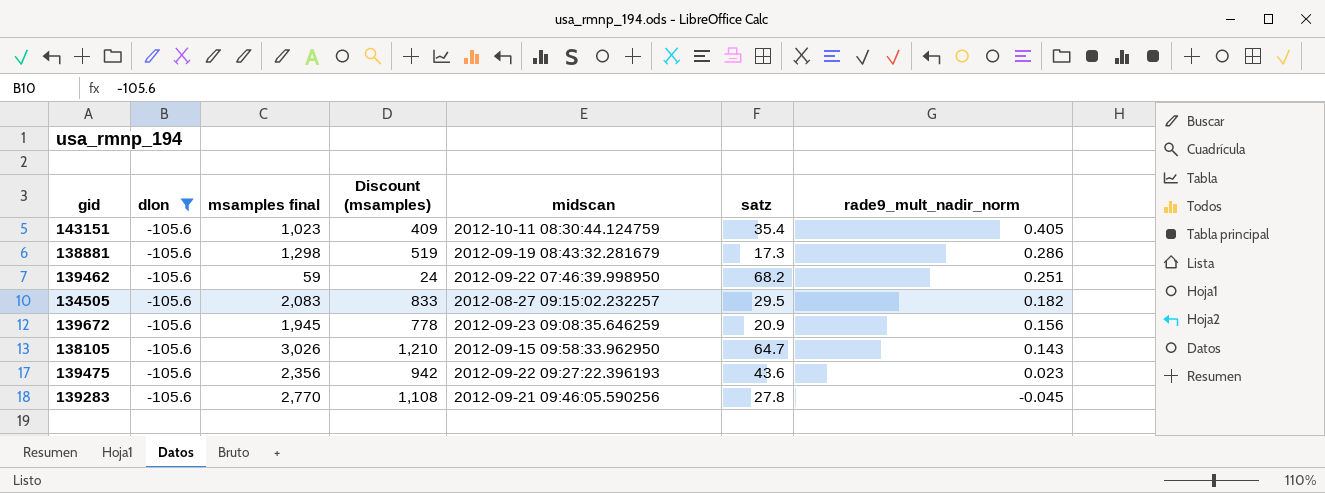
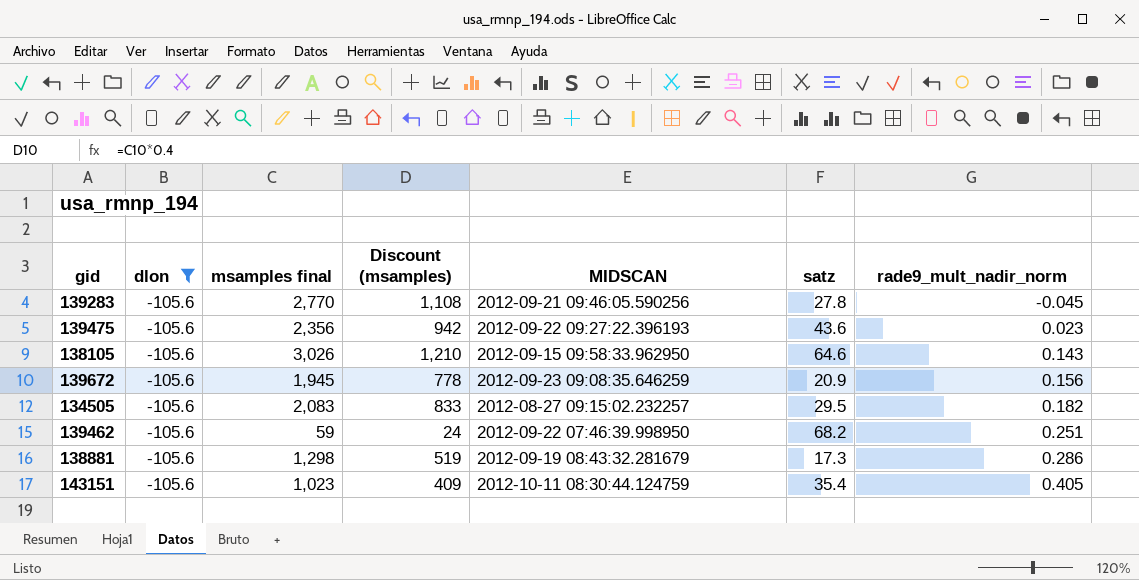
row order: rade9_mult_nadir_norm descending -> rade9_mult_nadir_norm ascending
column name: midscan -> MIDSCAN
138105 | satz: 64.7 -> 64.6

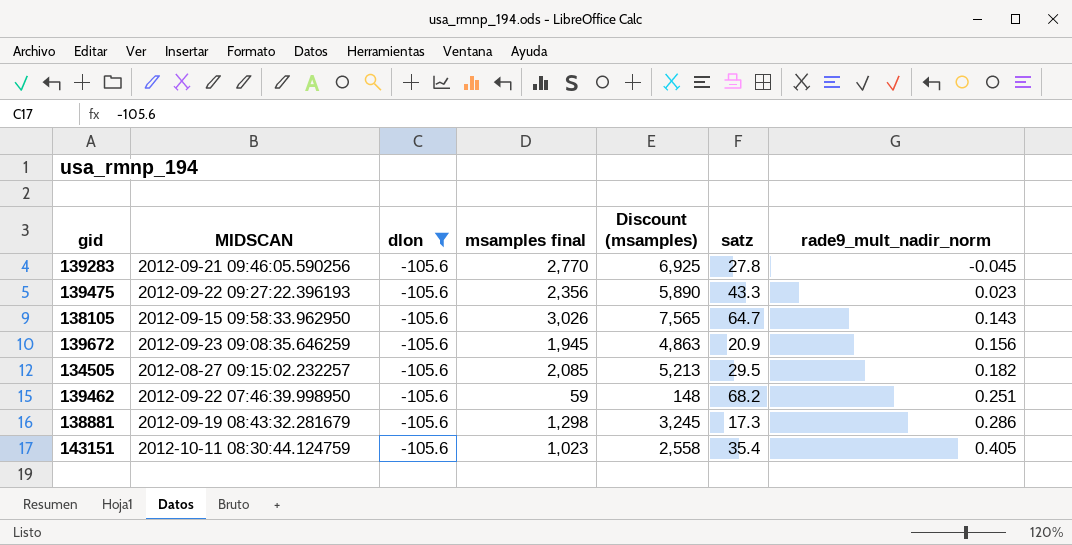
column MIDSCAN | position: 5 -> 2
column Discount (msamples) | formula: [msamples final] * 0.4 -> [msamples final] * 2.5
139475 | satz: 43.6 -> 43.3
138105 | satz: 64.6 -> 64.7
134505 | msamples final: 2,083 -> 2,085

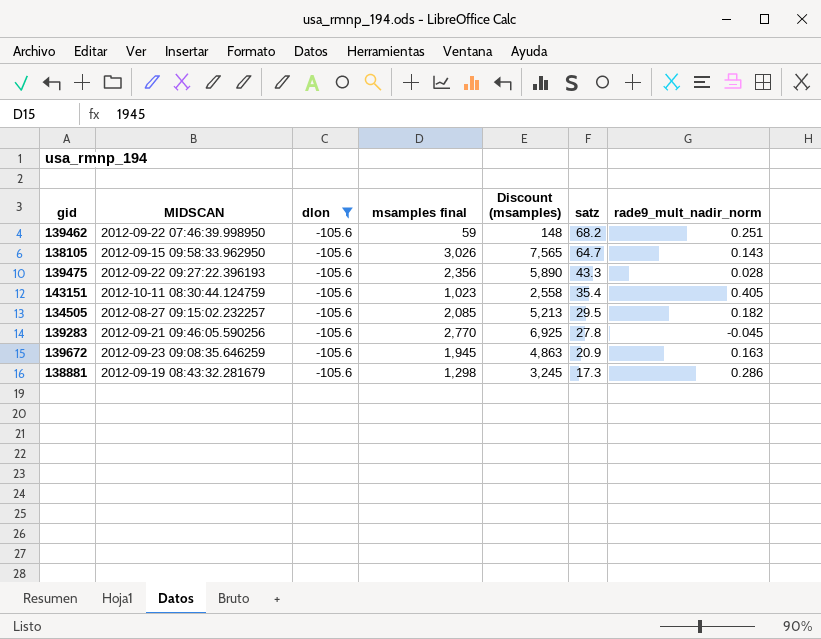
row order: rade9_mult_nadir_norm ascending -> satz descending
139475 | rade9_mult_nadir_norm: 0.023 -> 0.028
139672 | rade9_mult_nadir_norm: 0.156 -> 0.163

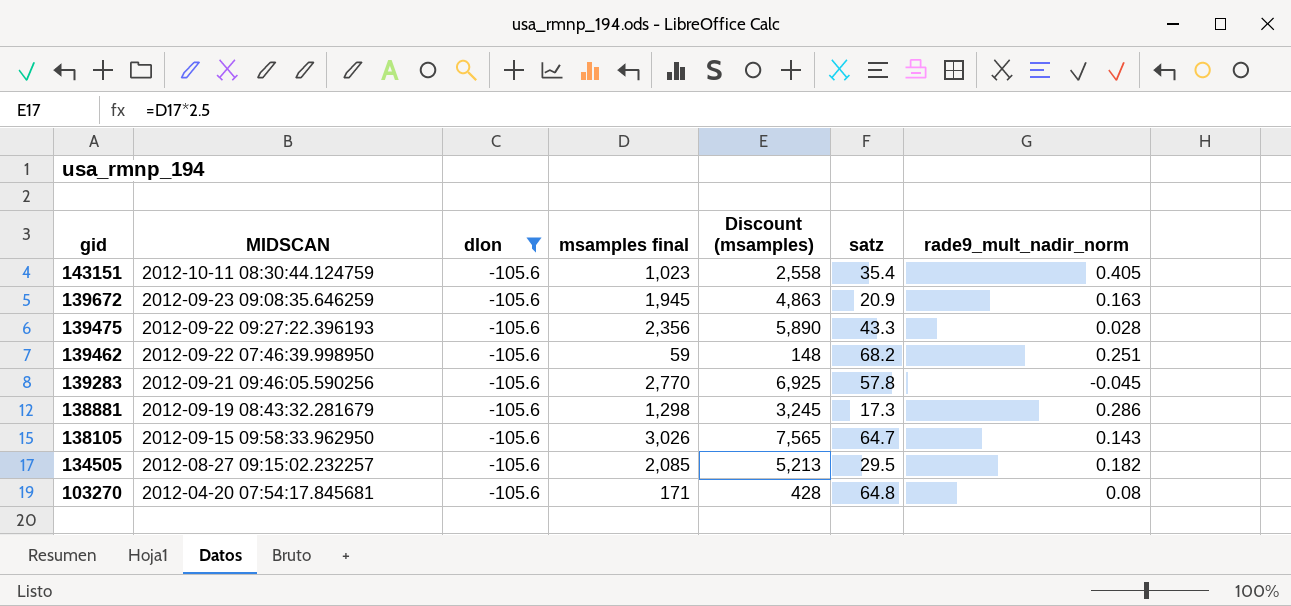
row order: satz descending -> gid descending
139283 | satz: 27.8 -> 57.8
row 103270: none -> 2012-04-20 07:54:17.845681 | -105.6 | 171 | 428 | 64.8 | 0.08

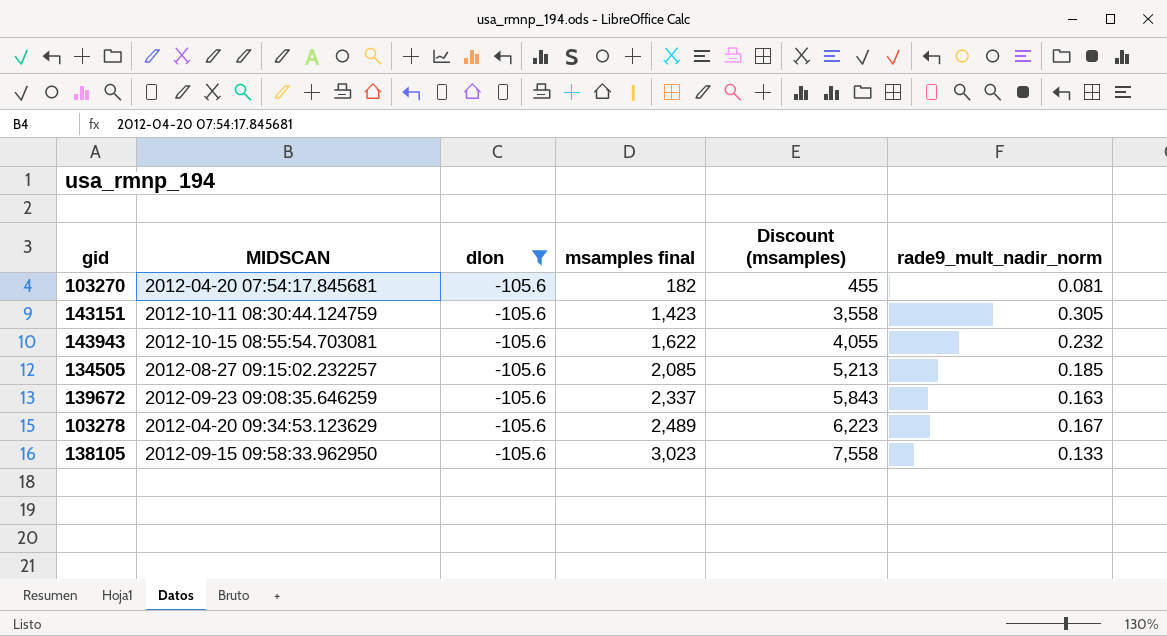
row order: gid descending -> msamples final ascending
column satz | position: 6 -> none
row 139475: 2012-09-22 09:27:22.396193 | -105.6 | 2,356 | 5,890 | 43.3 | 0.028 -> none
row 139462: 2012-09-22 07:46:39.998950 | -105.6 | 59 | 148 | 68.2 | 0.251 -> none
row 139283: 2012-09-21 09:46:05.590256 | -105.6 | 2,770 | 6,925 | 57.8 | -0.045 -> none
row 138881: 2012-09-19 08:43:32.281679 | -105.6 | 1,298 | 3,245 | 17.3 | 0.286 -> none
103270 | msamples final: 171 -> 182
103270 | Discount (msamples): 428 -> 455
103270 | rade9_mult_nadir_norm: 0.08 -> 0.081
143151 | msamples final: 1,023 -> 1,423
143151 | Discount (msamples): 2,558 -> 3,558
143151 | rade9_mult_nadir_norm: 0.405 -> 0.305
row 143943: none -> 2012-10-15 08:55:54.703081 | -105.6 | 1,622 | 4,055 | 0.232
134505 | rade9_mult_nadir_norm: 0.182 -> 0.185
139672 | msamples final: 1,945 -> 2,337
139672 | Discount (msamples): 4,863 -> 5,843
row 103278: none -> 2012-04-20 09:34:53.123629 | -105.6 | 2,489 | 6,223 | 0.167
138105 | msamples final: 3,026 -> 3,023
138105 | Discount (msamples): 7,565 -> 7,558
138105 | rade9_mult_nadir_norm: 0.143 -> 0.133

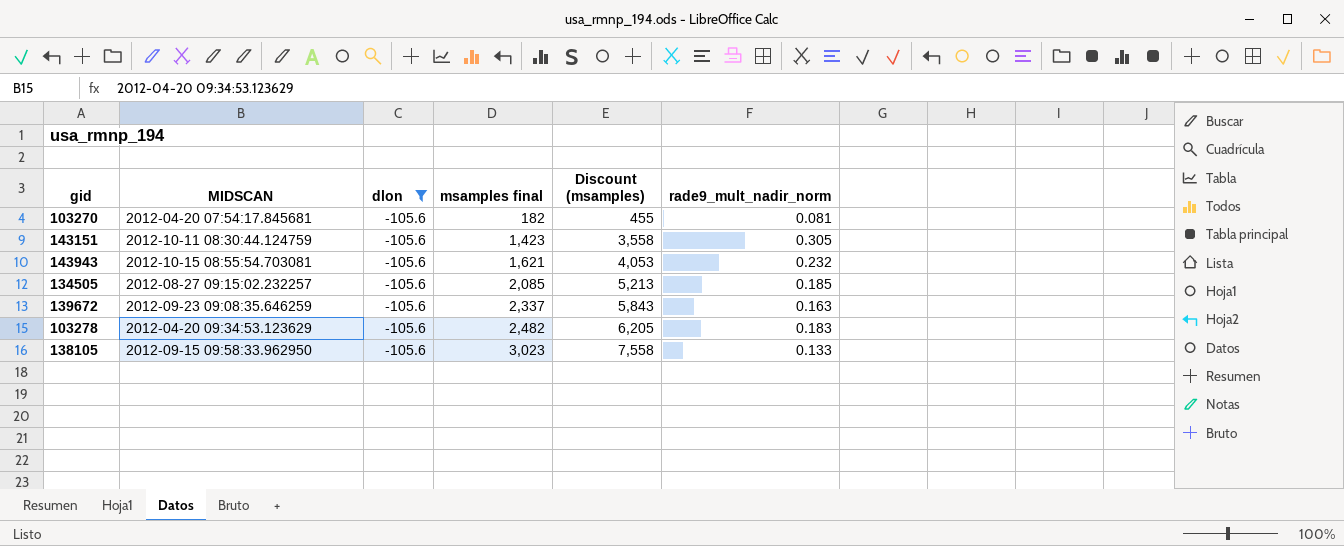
143943 | msamples final: 1,622 -> 1,621
143943 | Discount (msamples): 4,055 -> 4,053
103278 | msamples final: 2,489 -> 2,482
103278 | Discount (msamples): 6,223 -> 6,205
103278 | rade9_mult_nadir_norm: 0.167 -> 0.183

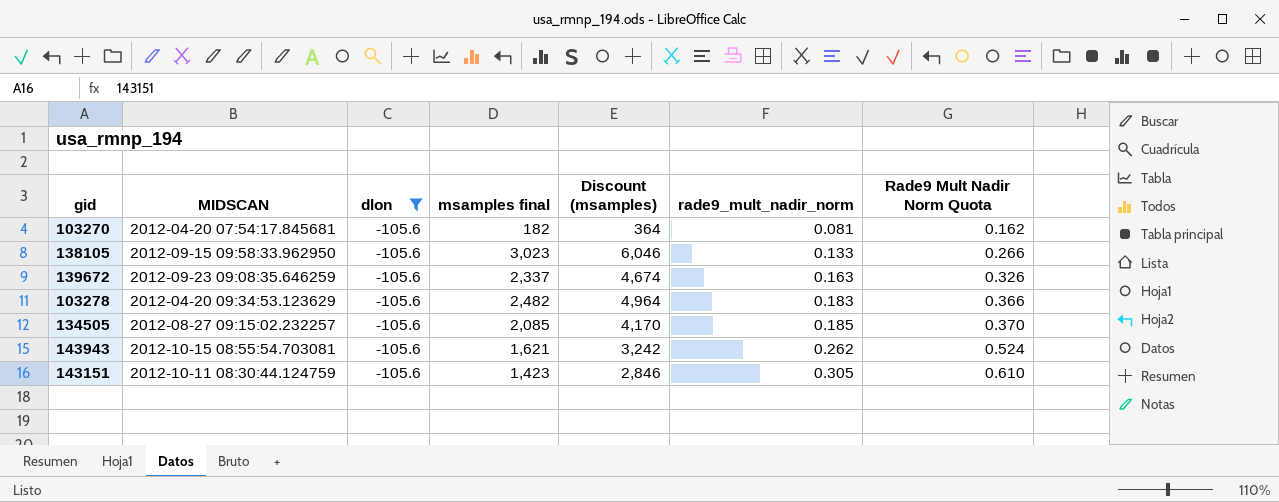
row order: msamples final ascending -> rade9_mult_nadir_norm ascending
column Discount (msamples) | formula: [msamples final] * 2.5 -> [msamples final] * 2
column Rade9 Mult Nadir Norm Quota | formula: none -> [rade9_mult_nadir_norm] * 2
143943 | rade9_mult_nadir_norm: 0.232 -> 0.262

